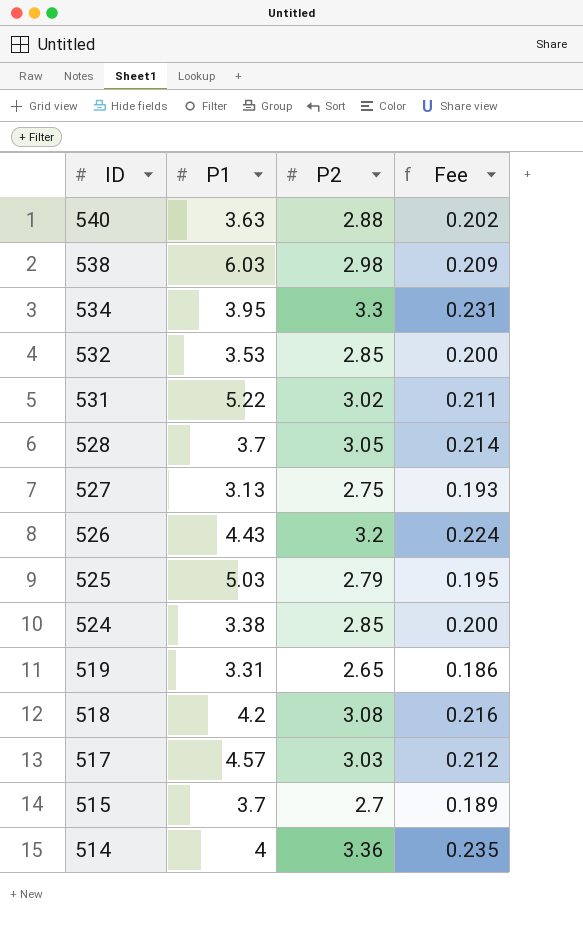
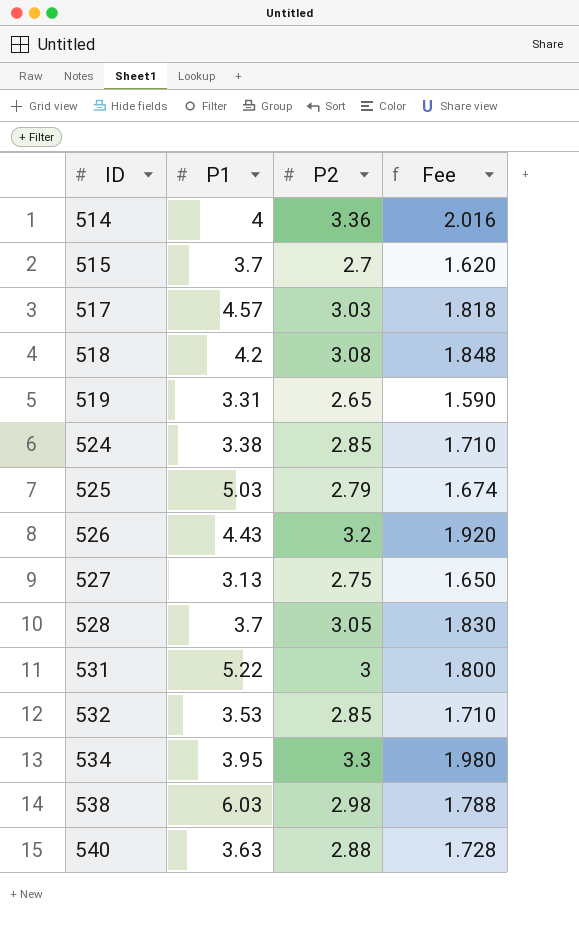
row order: ID descending -> ID ascending
column Fee | formula: [P2] * 0.07 -> [P2] * 0.6
531 | P2: 3.02 -> 3

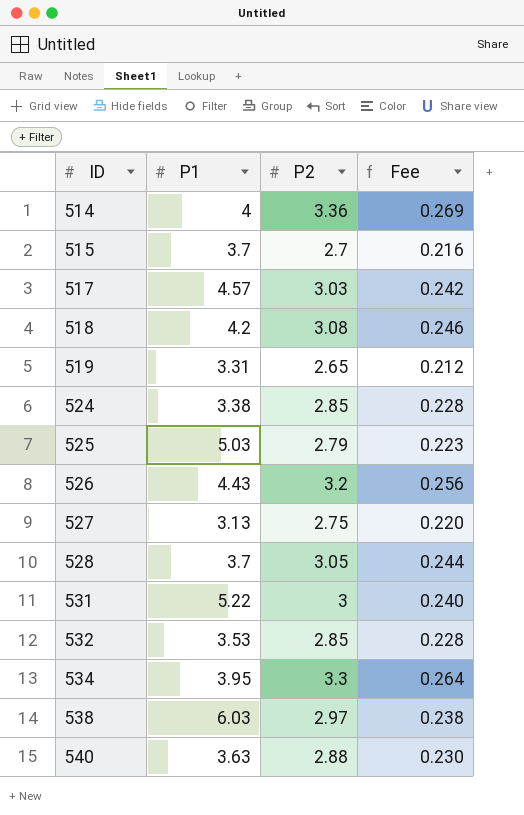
column Fee | formula: [P2] * 0.6 -> [P2] * 0.08
538 | P2: 2.98 -> 2.97

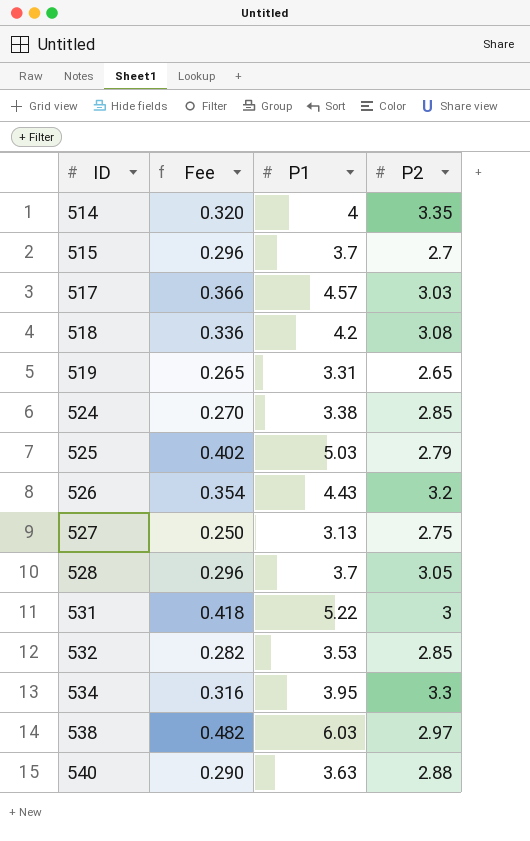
column Fee | formula: [P2] * 0.08 -> [P1] * 0.08
column Fee | position: 4 -> 2
514 | P2: 3.36 -> 3.35

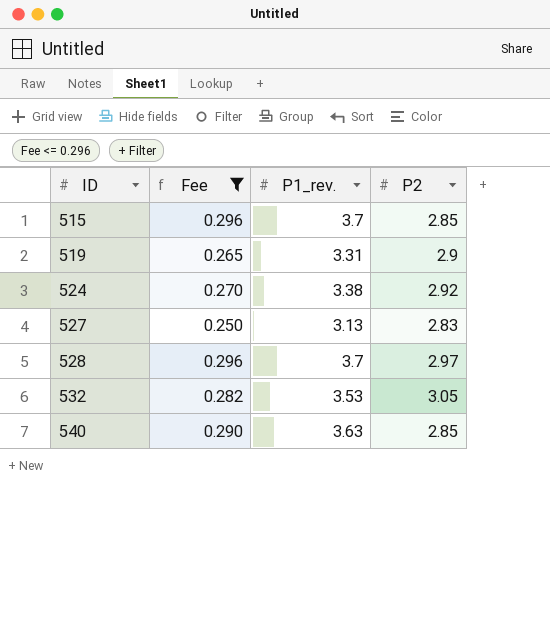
filter: none -> Fee <= 0.296
column name: P1 -> P1_rev.
515 | P2: 2.7 -> 2.85
519 | P2: 2.65 -> 2.9
524 | P2: 2.85 -> 2.92
527 | P2: 2.75 -> 2.83
528 | P2: 3.05 -> 2.97
532 | P2: 2.85 -> 3.05
540 | P2: 2.88 -> 2.85

